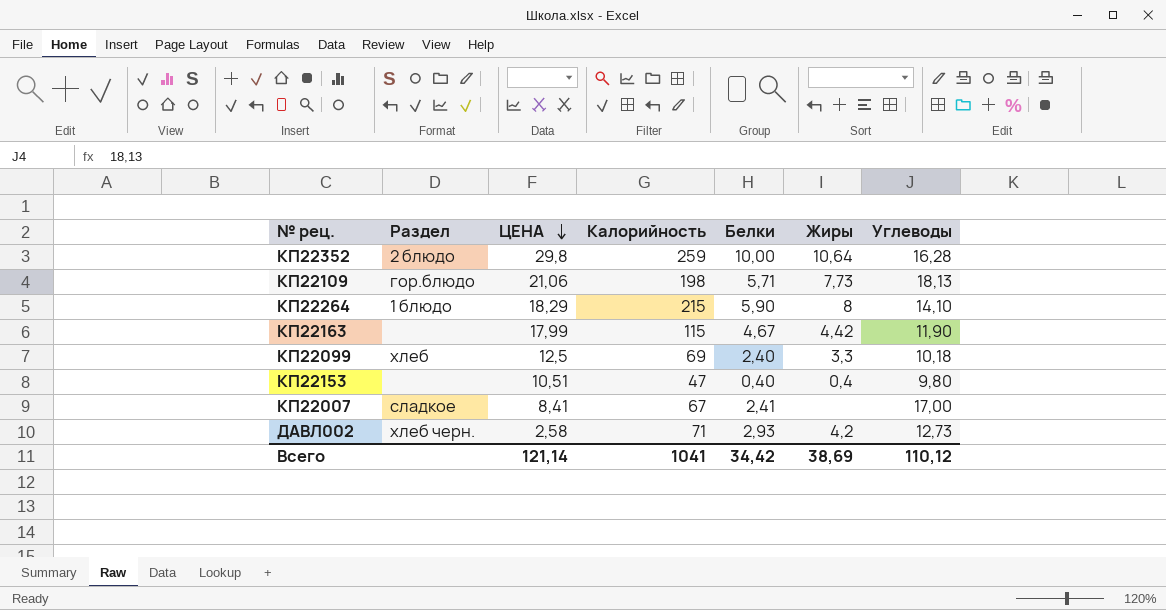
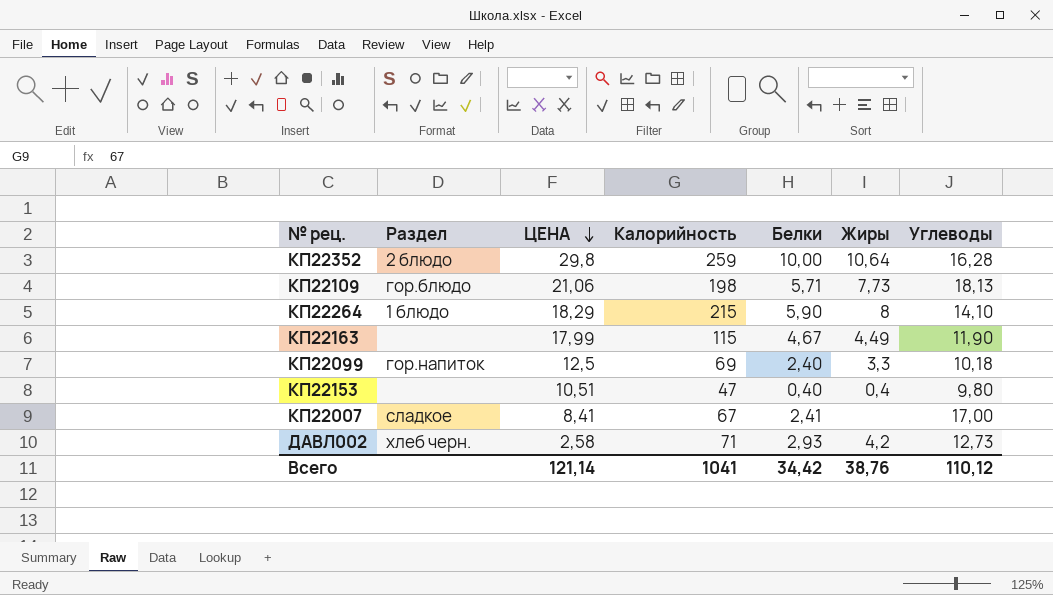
КП22163 | Жиры: 4,42 -> 4,49
КП22099 | Раздел: хлеб -> гор.напиток
Всего | Жиры: 38,69 -> 38,76

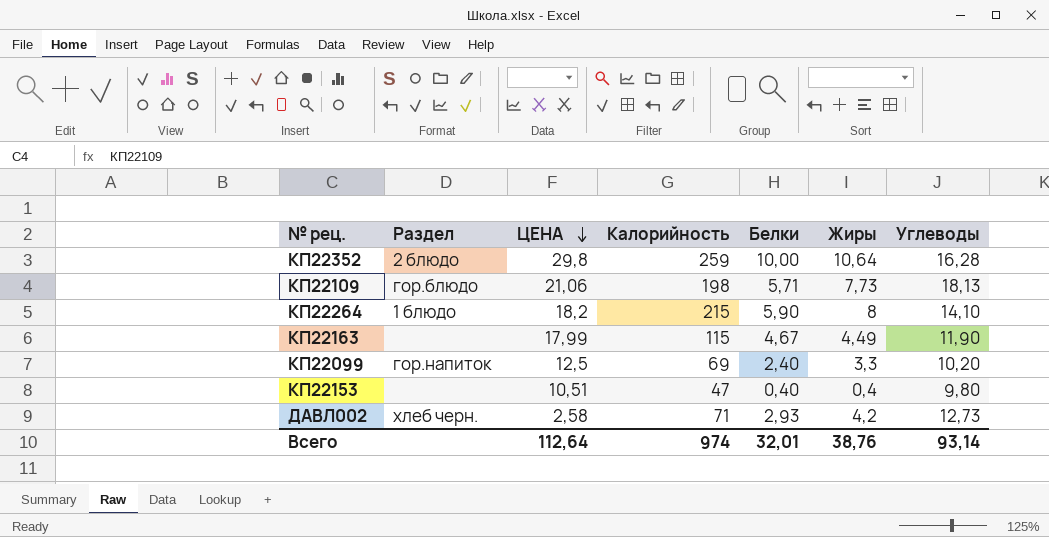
row КП22007: сладкое | 8,41 | 67 | 2,41 | none | 17,00 -> none
КП22264 | ЦЕНА: 18,29 -> 18,2
КП22099 | Углеводы: 10,18 -> 10,20
Всего | ЦЕНА: 121,14 -> 112,64
Всего | Калорийность: 1041 -> 974
Всего | Белки: 34,42 -> 32,01
Всего | Углеводы: 110,12 -> 93,14

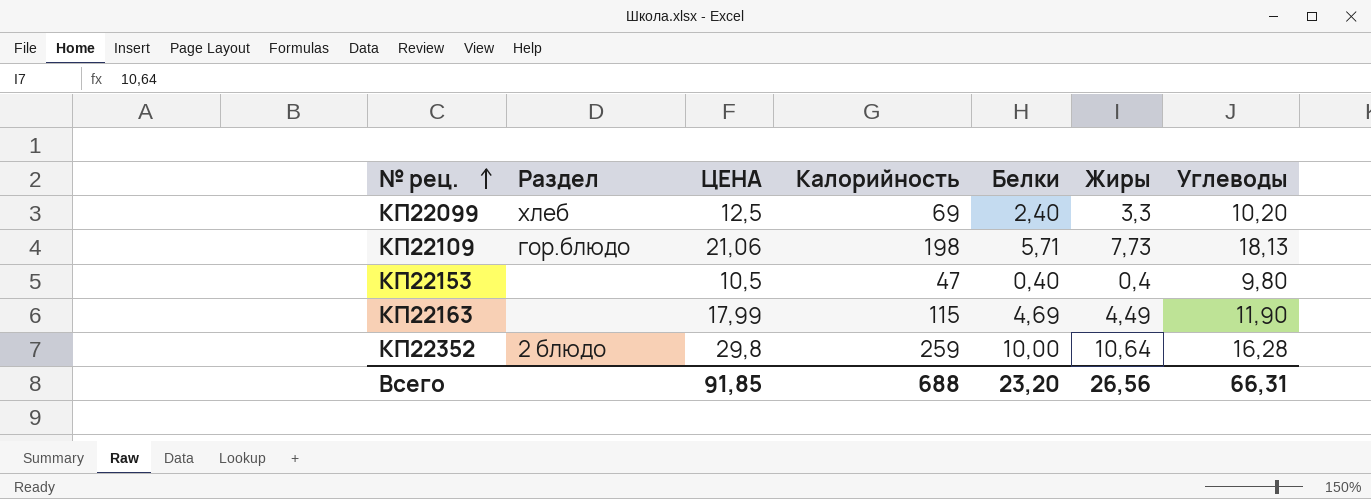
row order: ЦЕНА descending -> № рец. ascending
row КП22264: 1 блюдо | 18,2 | 215 | 5,90 | 8 | 14,10 -> none
row ДАВЛ002: хлеб черн. | 2,58 | 71 | 2,93 | 4,2 | 12,73 -> none
КП22099 | Раздел: гор.напиток -> хлеб
КП22153 | ЦЕНА: 10,51 -> 10,5
КП22163 | Белки: 4,67 -> 4,69
Всего | ЦЕНА: 112,64 -> 91,85
Всего | Калорийность: 974 -> 688
Всего | Белки: 32,01 -> 23,20
Всего | Жиры: 38,76 -> 26,56
Всего | Углеводы: 93,14 -> 66,31

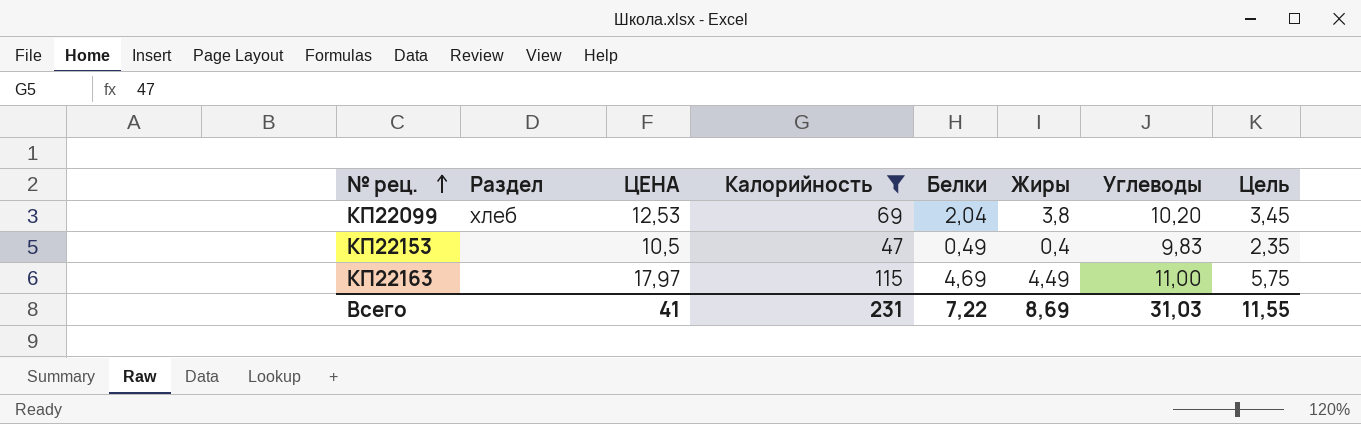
filter: none -> Калорийность <= 115
column Цель | formula: none -> [Калорийность] * 0,05
КП22099 | ЦЕНА: 12,5 -> 12,53
КП22099 | Белки: 2,40 -> 2,04
КП22099 | Жиры: 3,3 -> 3,8
КП22153 | Белки: 0,40 -> 0,49
КП22153 | Углеводы: 9,80 -> 9,83
КП22163 | ЦЕНА: 17,99 -> 17,97
КП22163 | Углеводы: 11,90 -> 11,00
Всего | ЦЕНА: 91,85 -> 41
Всего | Калорийность: 688 -> 231
Всего | Белки: 23,20 -> 7,22
Всего | Жиры: 26,56 -> 8,69
Всего | Углеводы: 66,31 -> 31,03

